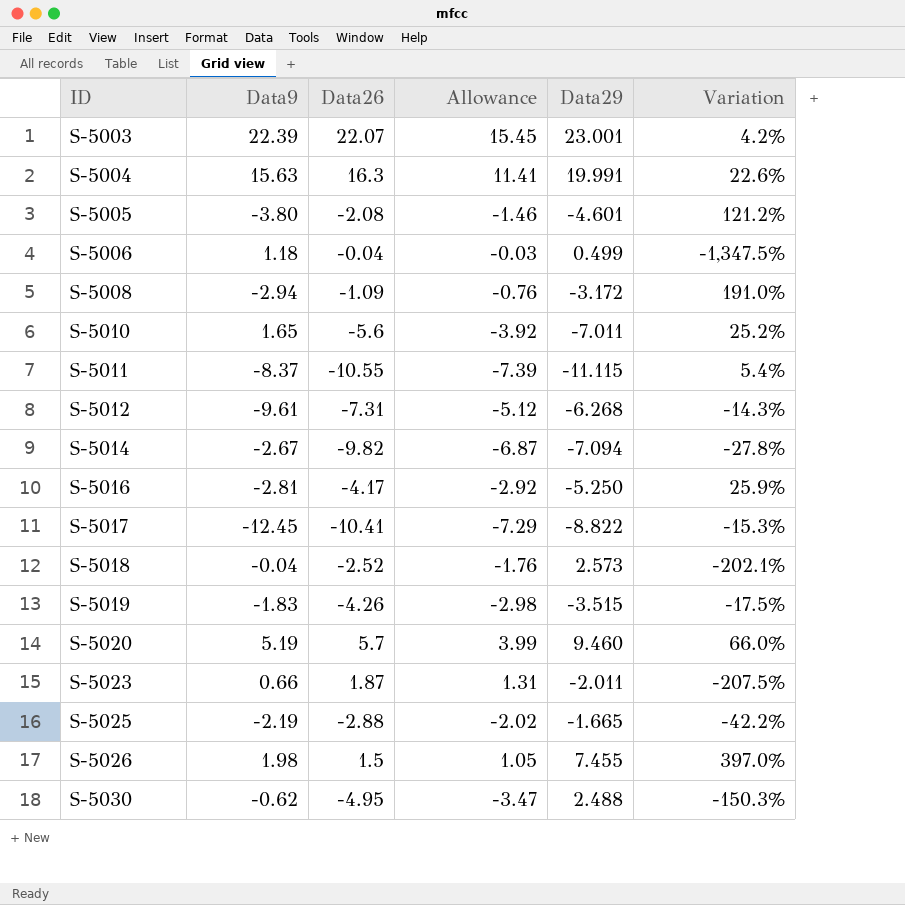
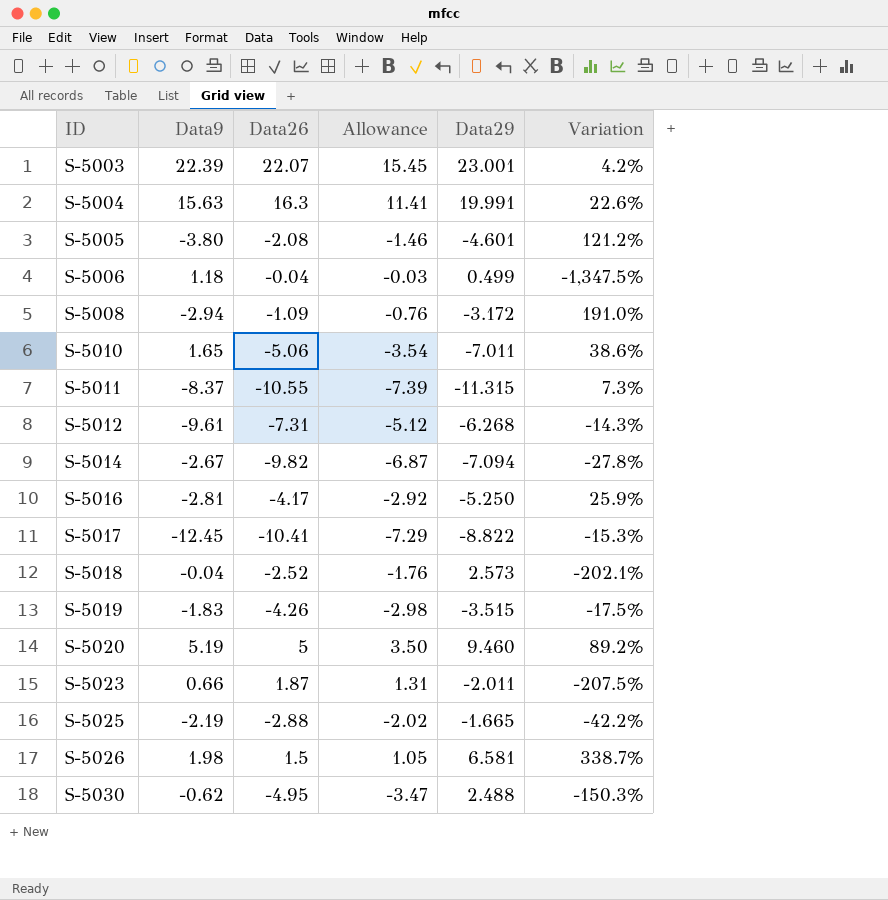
S-5010 | Data26: -5.6 -> -5.06
S-5010 | Allowance: -3.92 -> -3.54
S-5010 | Variation: 25.2% -> 38.6%
S-5011 | Data29: -11.115 -> -11.315
S-5011 | Variation: 5.4% -> 7.3%
S-5020 | Data26: 5.7 -> 5
S-5020 | Allowance: 3.99 -> 3.50
S-5020 | Variation: 66.0% -> 89.2%
S-5026 | Data29: 7.455 -> 6.581
S-5026 | Variation: 397.0% -> 338.7%

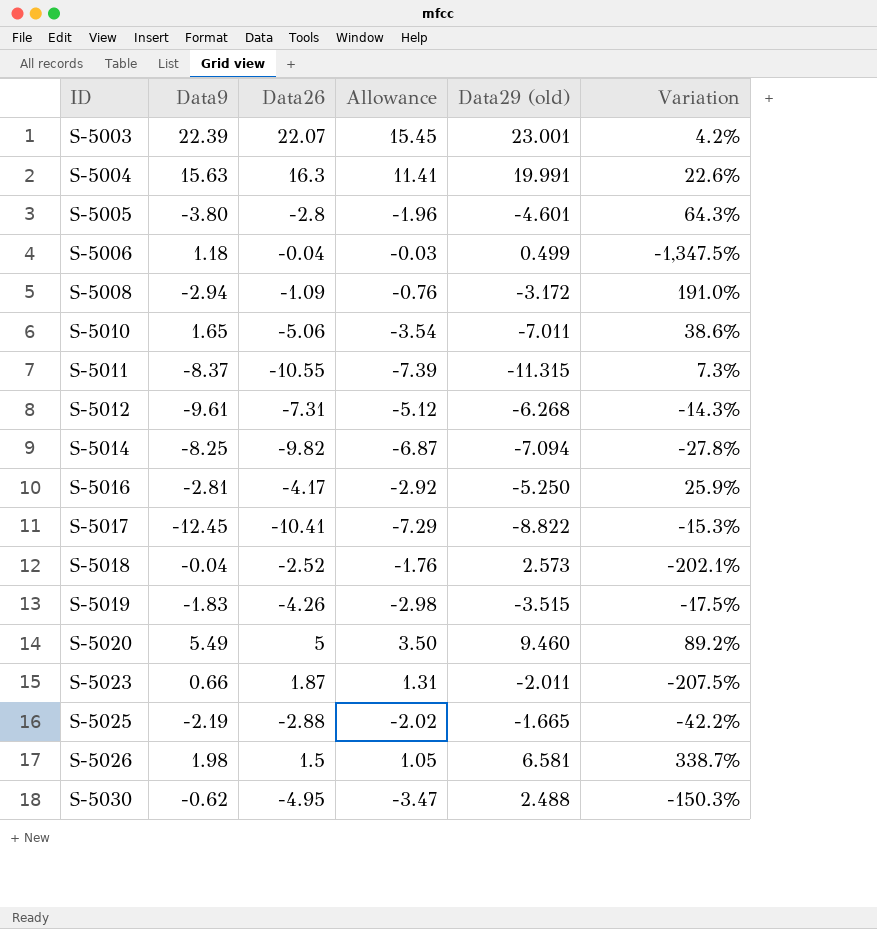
column name: Data29 -> Data29 (old)
S-5005 | Data26: -2.08 -> -2.8
S-5005 | Allowance: -1.46 -> -1.96
S-5005 | Variation: 121.2% -> 64.3%
S-5014 | Data9: -2.67 -> -8.25
S-5020 | Data9: 5.19 -> 5.49

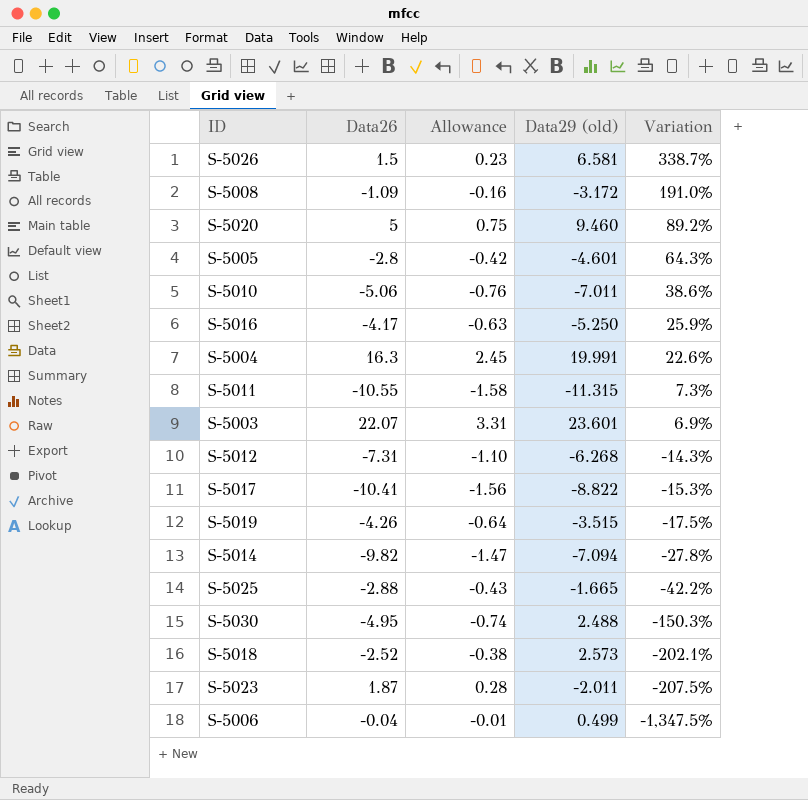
row order: ID ascending -> Variation descending
column Data9 | position: 2 -> none
column Allowance | formula: [Data26] * 0.7 -> [Data26] * 0.15
S-5003 | Data29 (old): 23.001 -> 23.601
S-5003 | Variation: 4.2% -> 6.9%

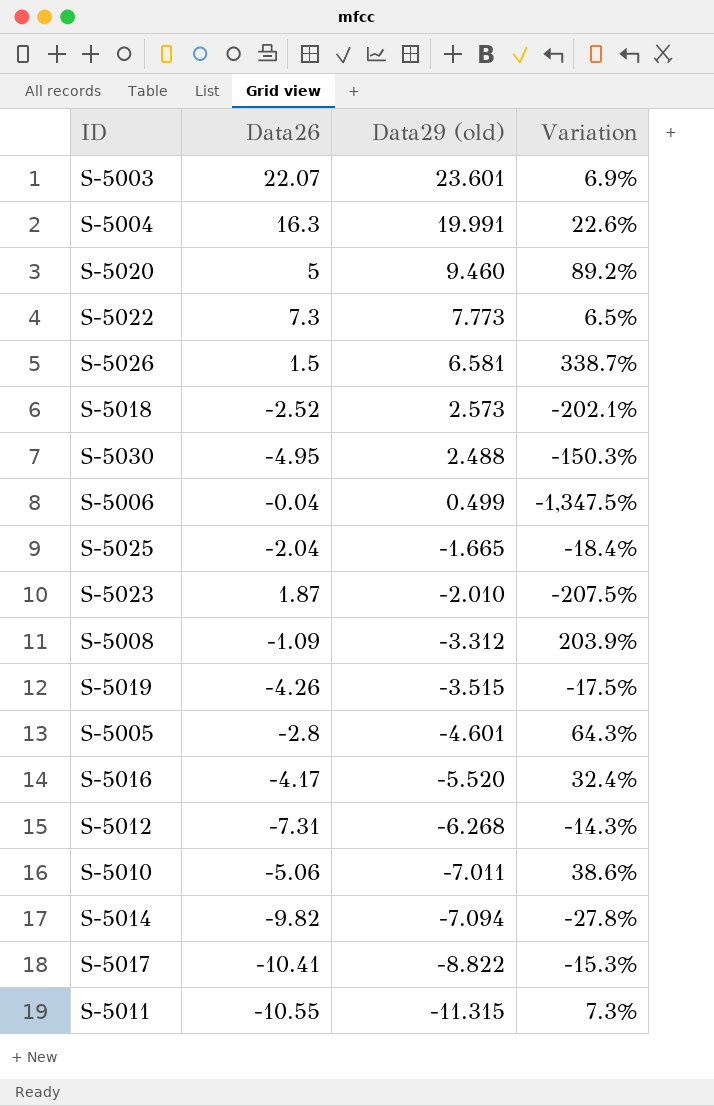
row order: Variation descending -> Data29 (old) descending
column Allowance | formula: [Data26] * 0.15 -> none
row S-5022: none -> 7.3 | 7.773 | 6.5%
S-5025 | Data26: -2.88 -> -2.04
S-5025 | Variation: -42.2% -> -18.4%
S-5023 | Data29 (old): -2.011 -> -2.010
S-5008 | Data29 (old): -3.172 -> -3.312
S-5008 | Variation: 191.0% -> 203.9%
S-5016 | Data29 (old): -5.250 -> -5.520
S-5016 | Variation: 25.9% -> 32.4%

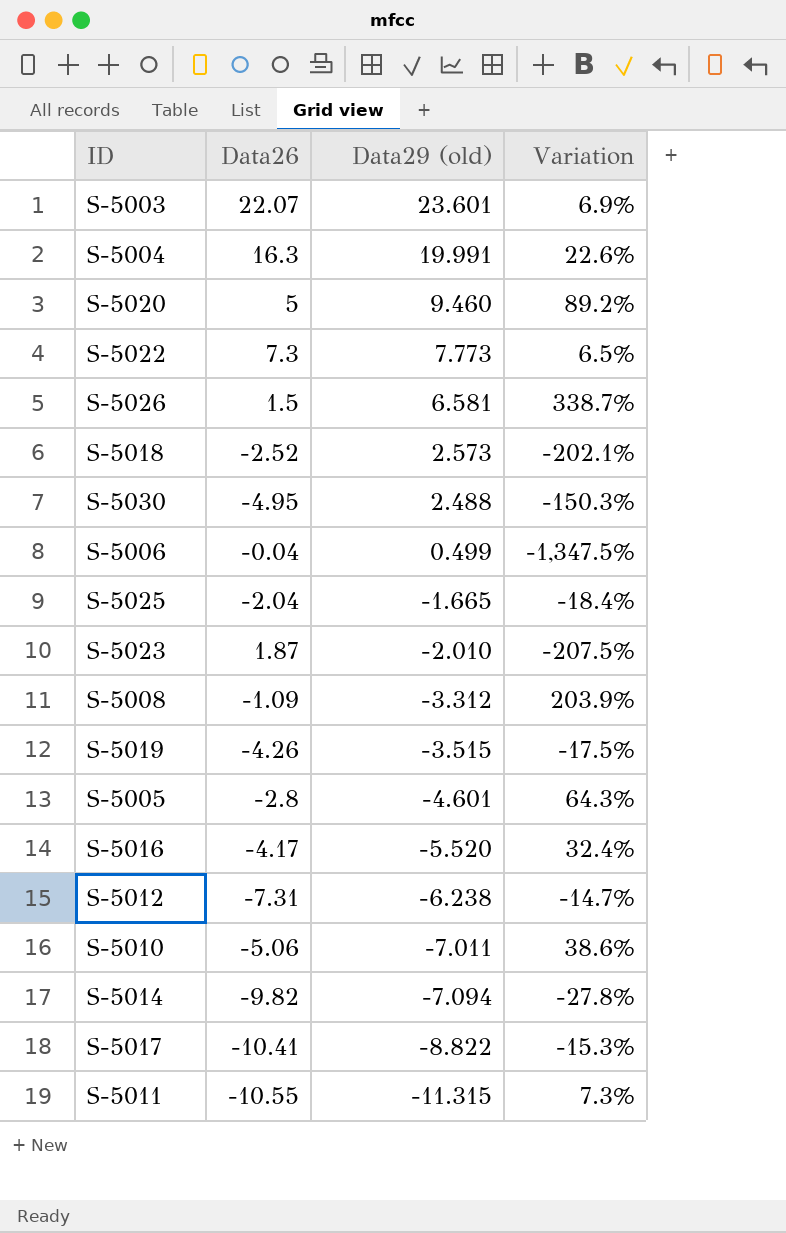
S-5012 | Data29 (old): -6.268 -> -6.238
S-5012 | Variation: -14.3% -> -14.7%

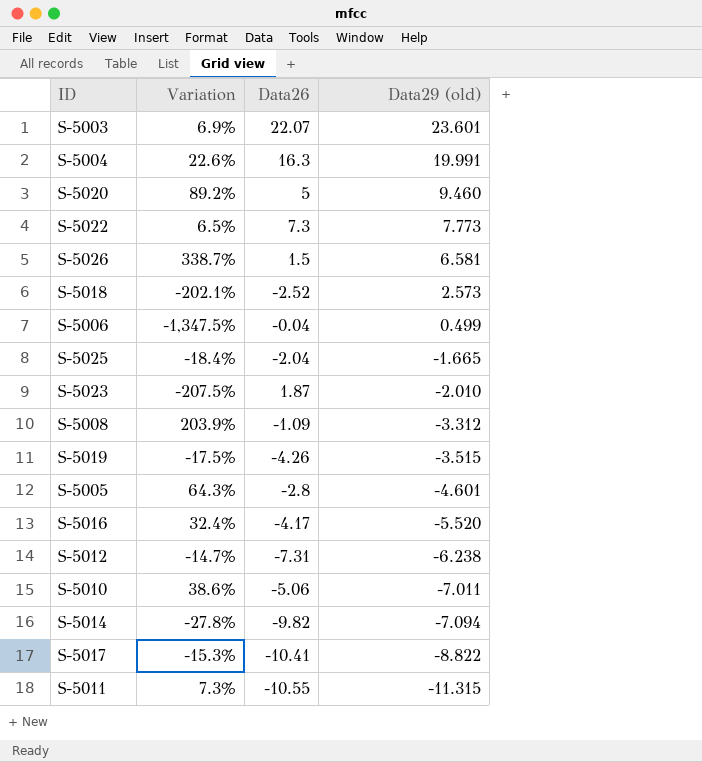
column Variation | position: 4 -> 2
row S-5030: -4.95 | 2.488 | -150.3% -> none

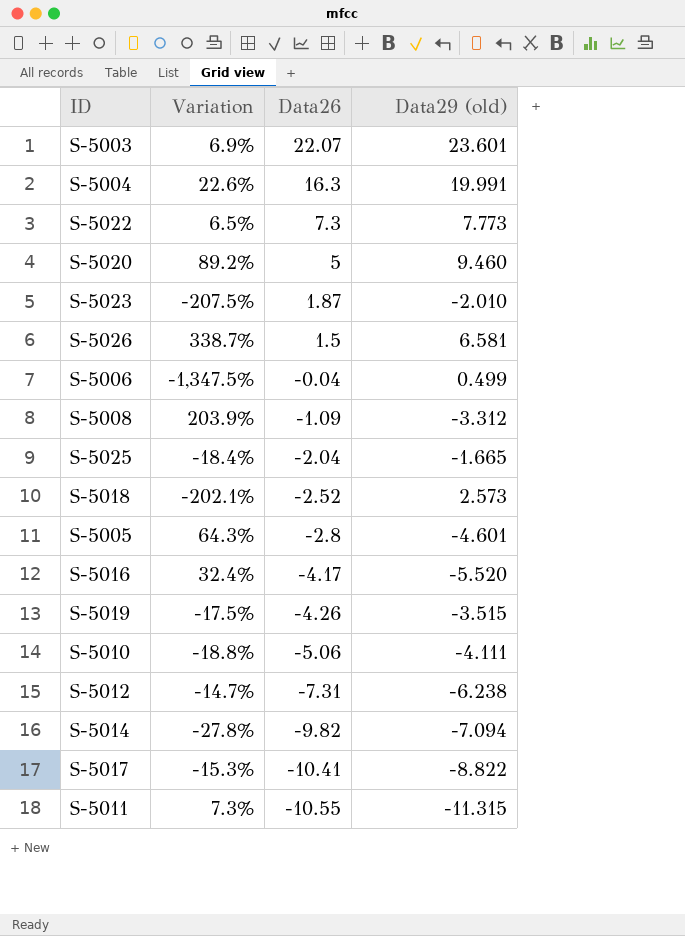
row order: Data29 (old) descending -> Data26 descending
S-5010 | Variation: 38.6% -> -18.8%
S-5010 | Data29 (old): -7.011 -> -4.111

